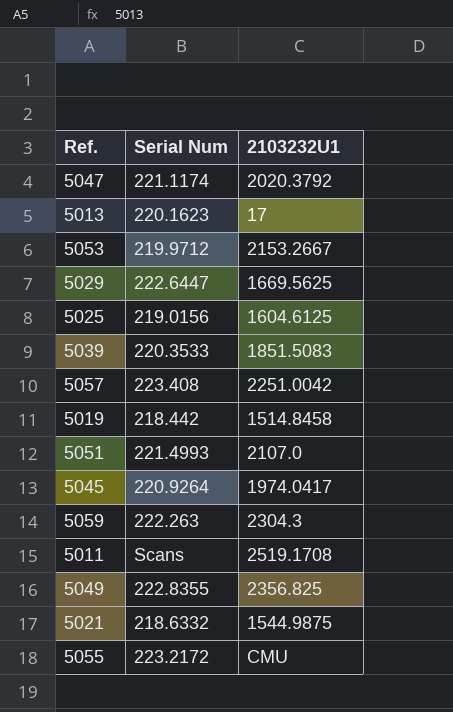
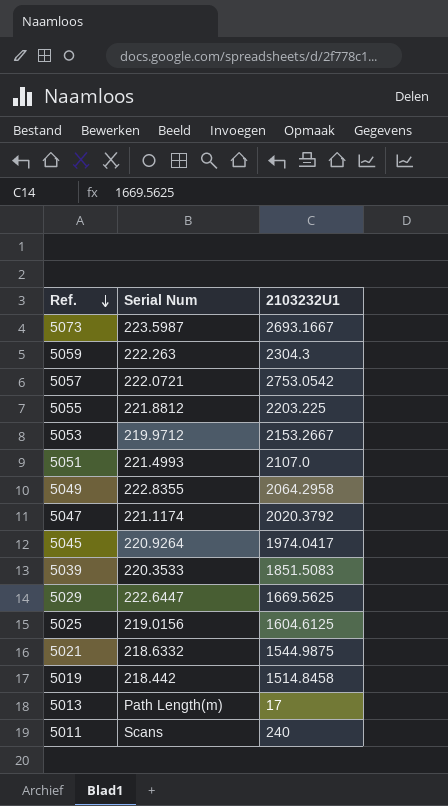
row order: none -> Ref. descending
row 5073: none -> 223.5987 | 2693.1667
5057 | Serial Num: 223.408 -> 222.0721
5057 | 2103232U1: 2251.0042 -> 2753.0542
5055 | Serial Num: 223.2172 -> 221.8812
5055 | 2103232U1: CMU -> 2203.225
5049 | 2103232U1: 2356.825 -> 2064.2958
5013 | Serial Num: 220.1623 -> Path Length(m)
5011 | 2103232U1: 2519.1708 -> 240

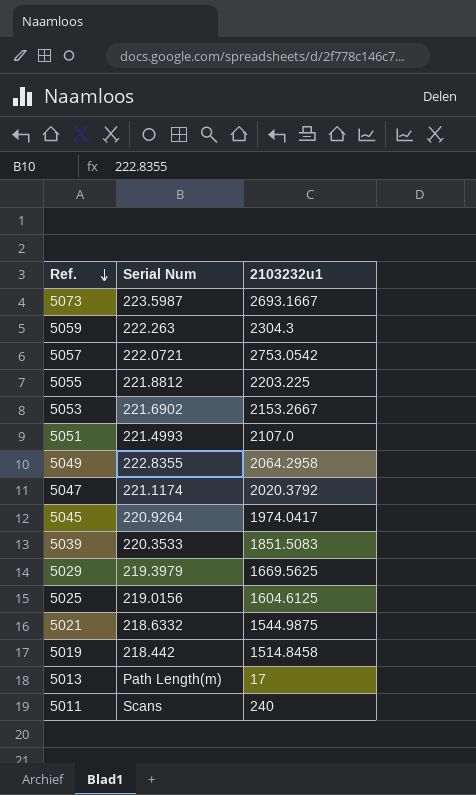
column name: 2103232U1 -> 2103232u1
5053 | Serial Num: 219.9712 -> 221.6902
5029 | Serial Num: 222.6447 -> 219.3979

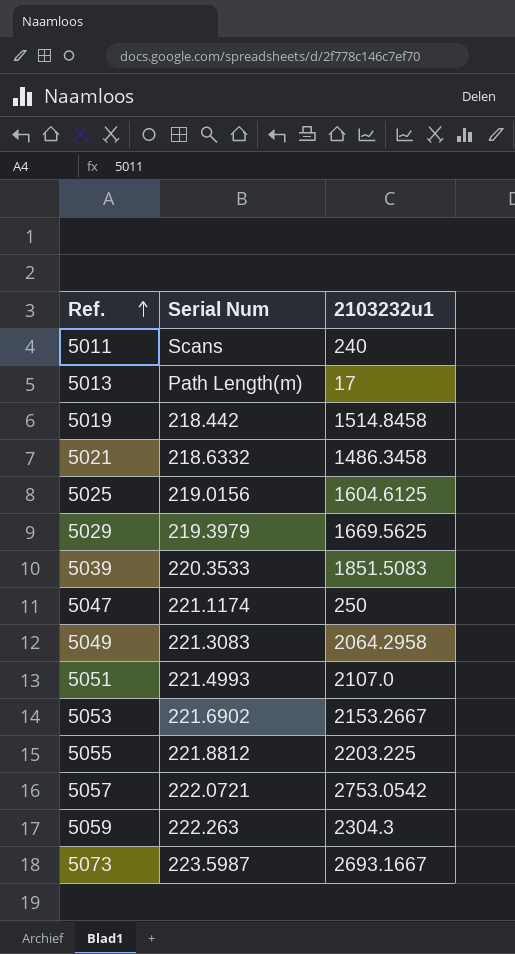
row order: Ref. descending -> Ref. ascending
row 5045: 220.9264 | 1974.0417 -> none
5021 | 2103232u1: 1544.9875 -> 1486.3458
5047 | 2103232u1: 2020.3792 -> 250
5049 | Serial Num: 222.8355 -> 221.3083

